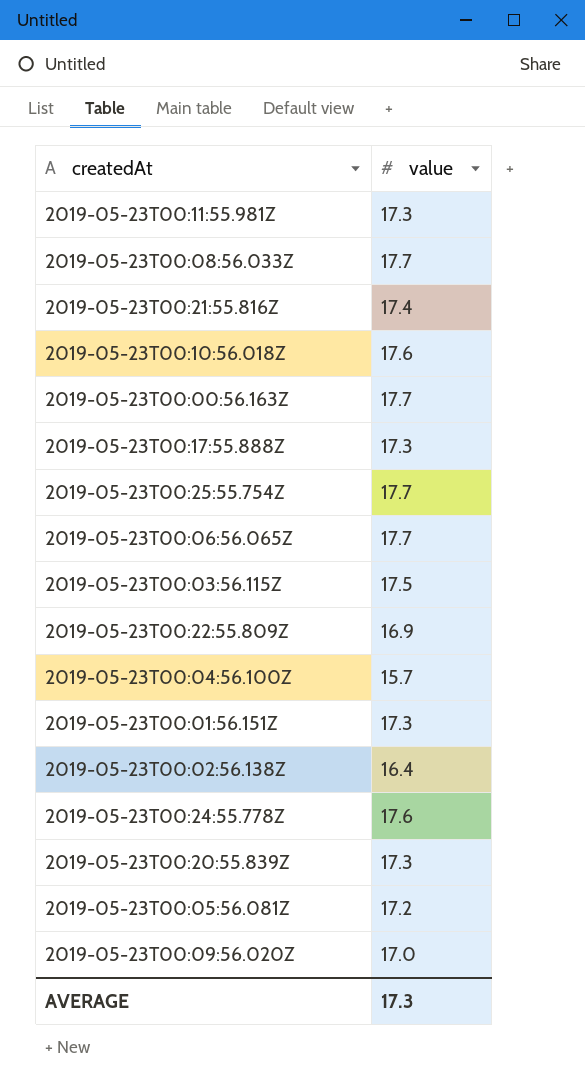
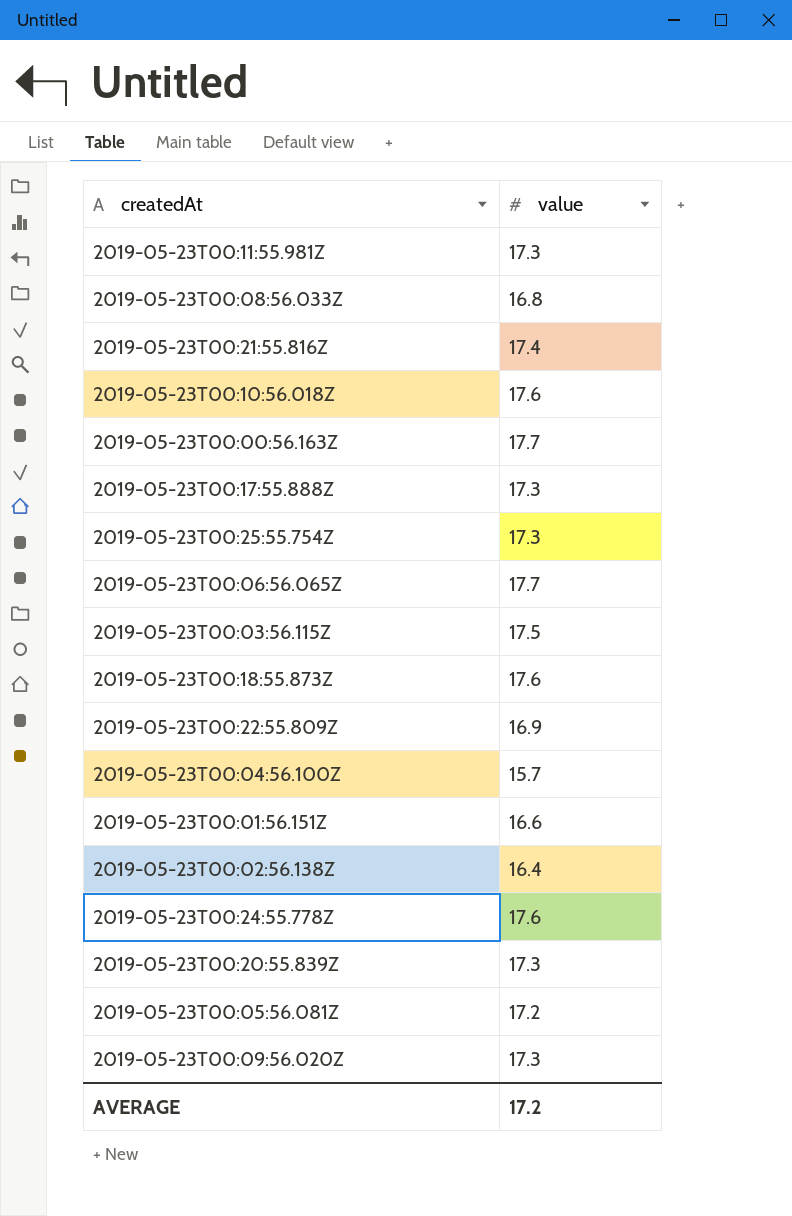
2019-05-23T00:08:56.033Z | value: 17.7 -> 16.8
2019-05-23T00:25:55.754Z | value: 17.7 -> 17.3
row 2019-05-23T00:18:55.873Z: none -> 17.6
2019-05-23T00:01:56.151Z | value: 17.3 -> 16.6
2019-05-23T00:09:56.020Z | value: 17.0 -> 17.3
AVERAGE | value: 17.3 -> 17.2

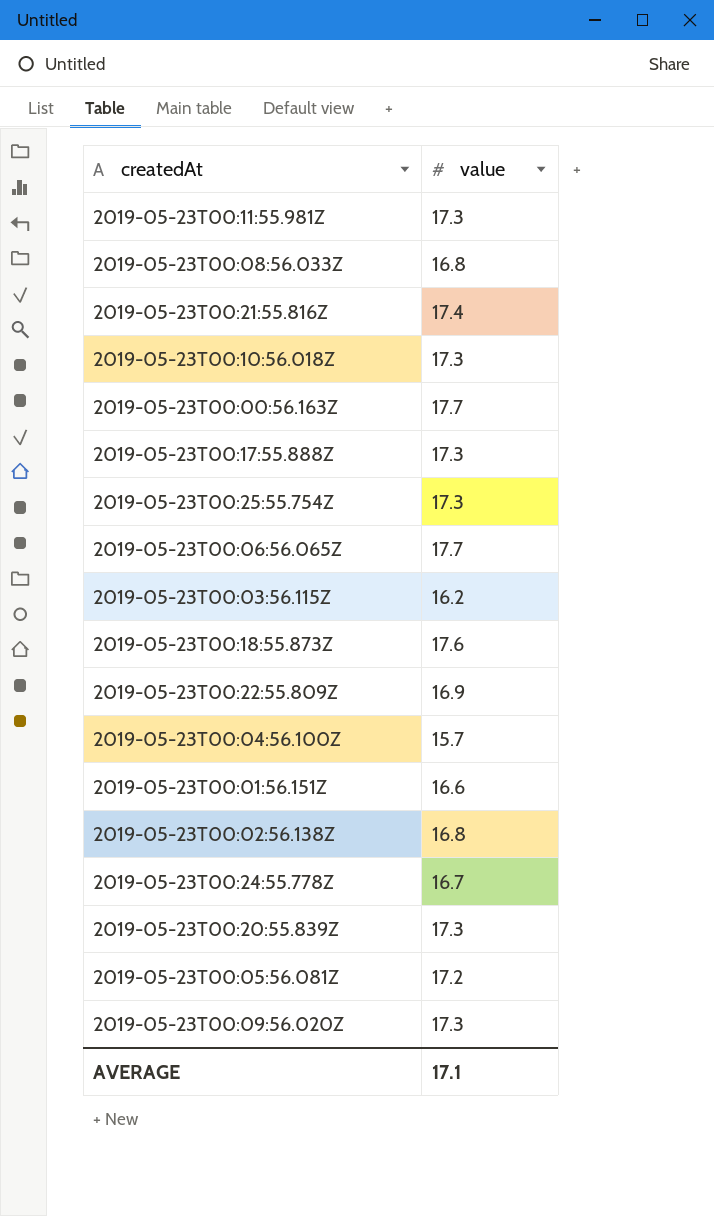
2019-05-23T00:10:56.018Z | value: 17.6 -> 17.3
2019-05-23T00:03:56.115Z | value: 17.5 -> 16.2
2019-05-23T00:02:56.138Z | value: 16.4 -> 16.8
2019-05-23T00:24:55.778Z | value: 17.6 -> 16.7
AVERAGE | value: 17.2 -> 17.1

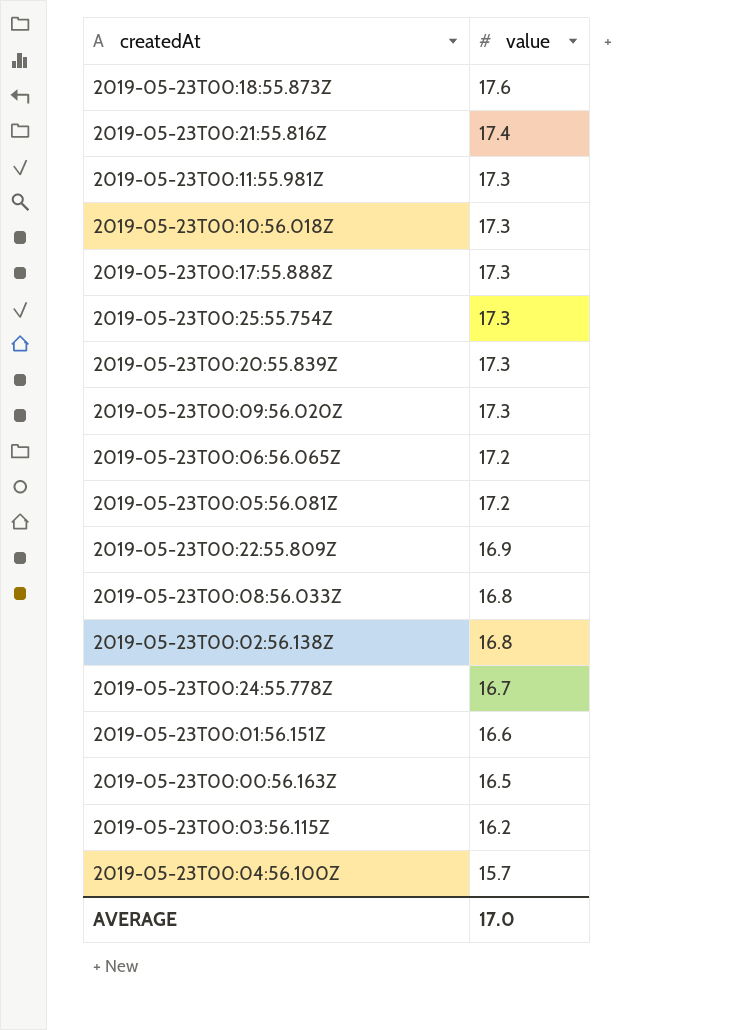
row order: none -> value descending
2019-05-23T00:06:56.065Z | value: 17.7 -> 17.2
2019-05-23T00:00:56.163Z | value: 17.7 -> 16.5
AVERAGE | value: 17.1 -> 17.0

